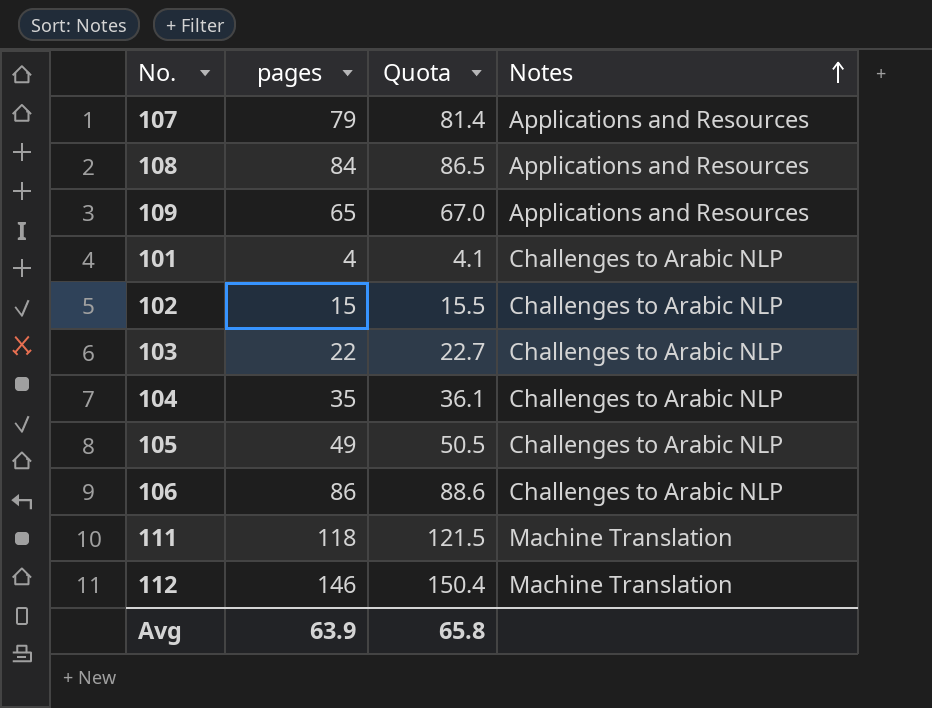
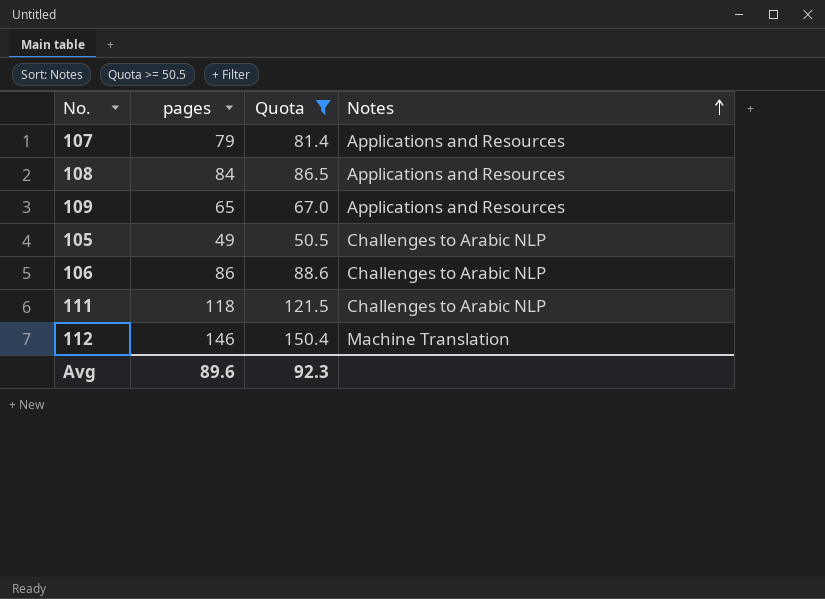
filter: none -> Quota >= 50.5
111 | Notes: Machine Translation -> Challenges to Arabic NLP
Avg | pages: 63.9 -> 89.6
Avg | Quota: 65.8 -> 92.3

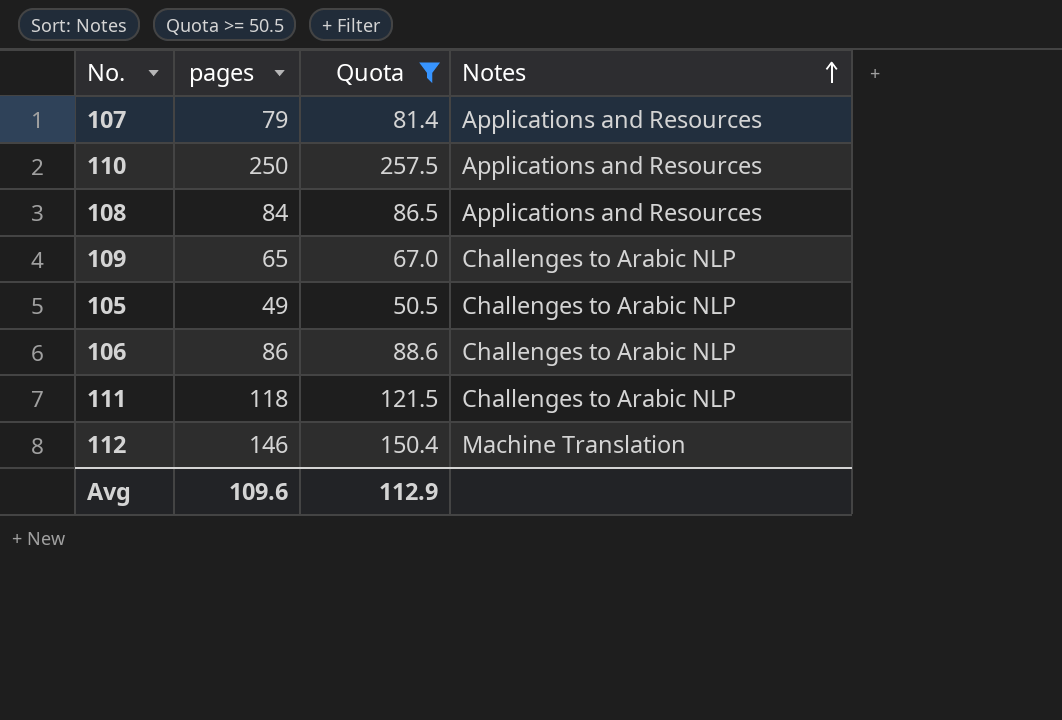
row 110: none -> 250 | 257.5 | Applications and Resources
109 | Notes: Applications and Resources -> Challenges to Arabic NLP
Avg | pages: 89.6 -> 109.6
Avg | Quota: 92.3 -> 112.9

